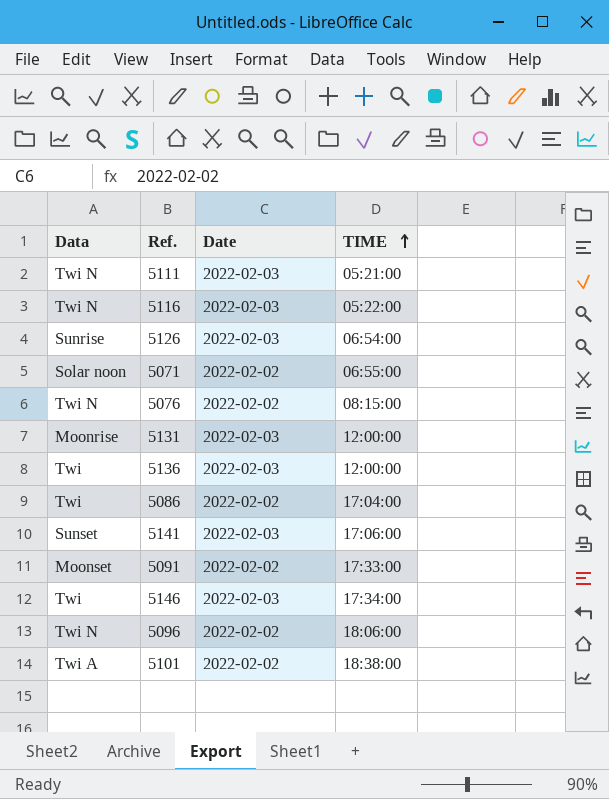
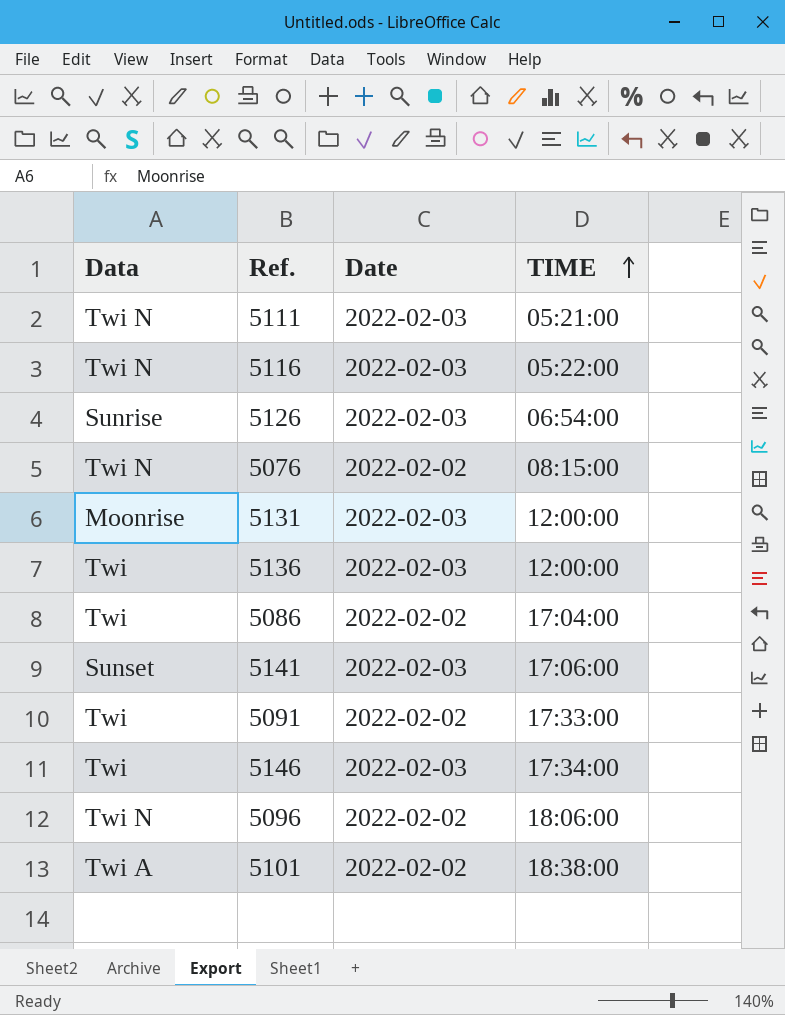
row 5071: Solar noon | 2022-02-02 | 06:55:00 -> none
5091 | Data: Moonset -> Twi

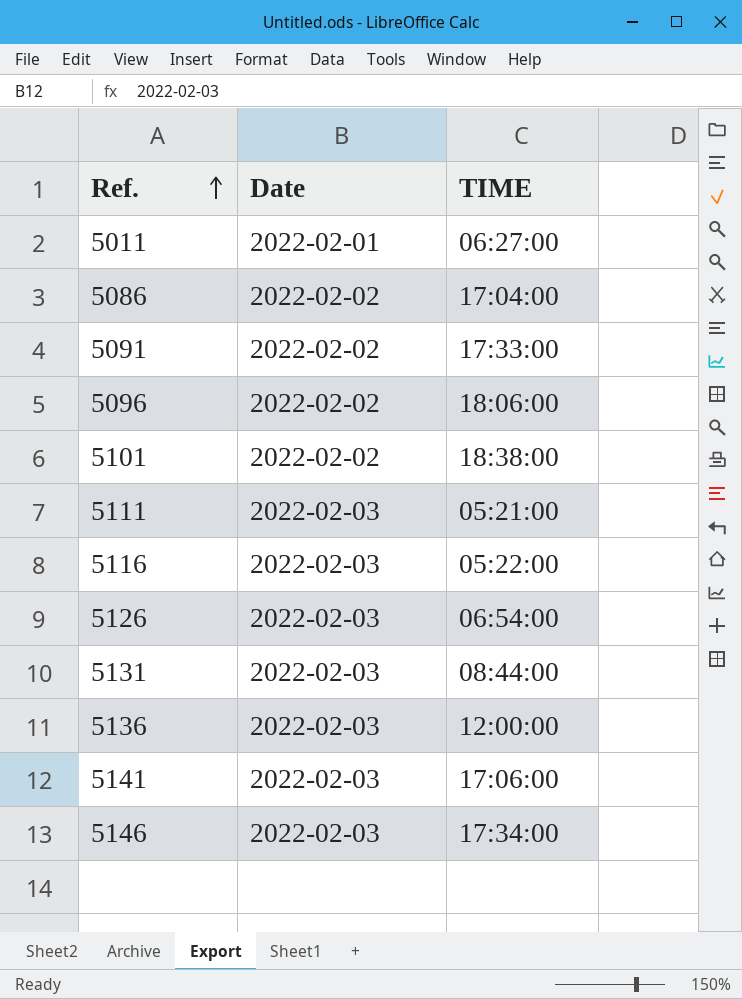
row order: TIME ascending -> Ref. ascending
column Data | position: 1 -> none
row 5076: Twi N | 2022-02-02 | 08:15:00 -> none
row 5011: none -> 2022-02-01 | 06:27:00
5131 | TIME: 12:00:00 -> 08:44:00

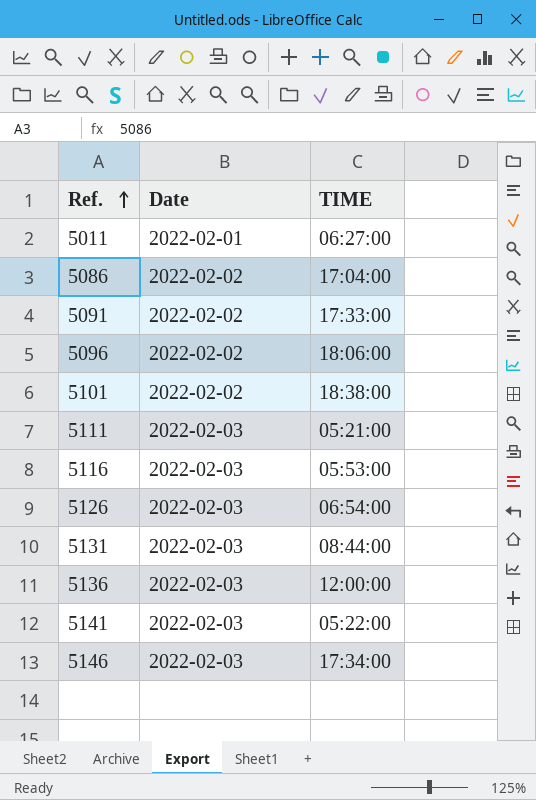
5116 | TIME: 05:22:00 -> 05:53:00
5141 | TIME: 17:06:00 -> 05:22:00

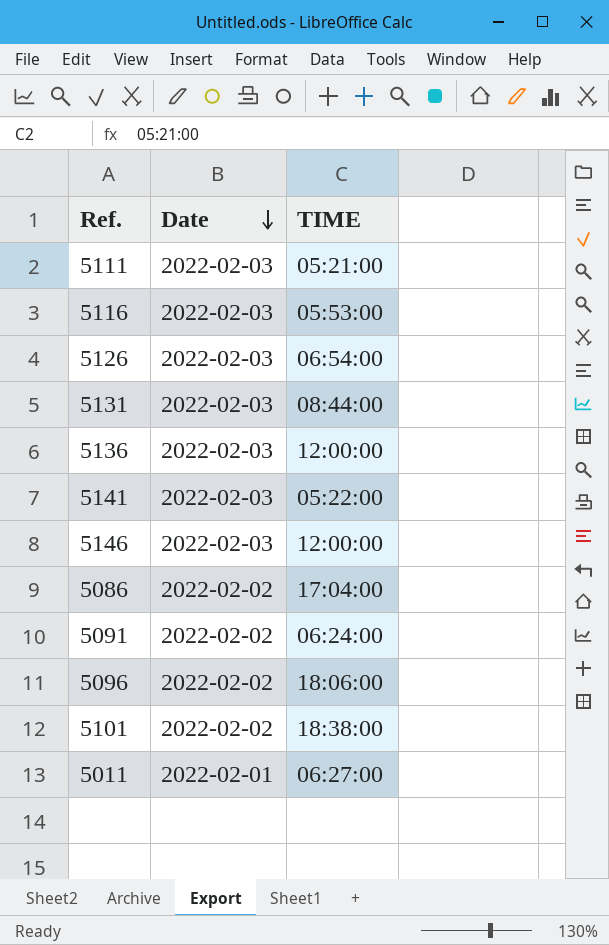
row order: Ref. ascending -> Date descending
5146 | TIME: 17:34:00 -> 12:00:00
5091 | TIME: 17:33:00 -> 06:24:00

